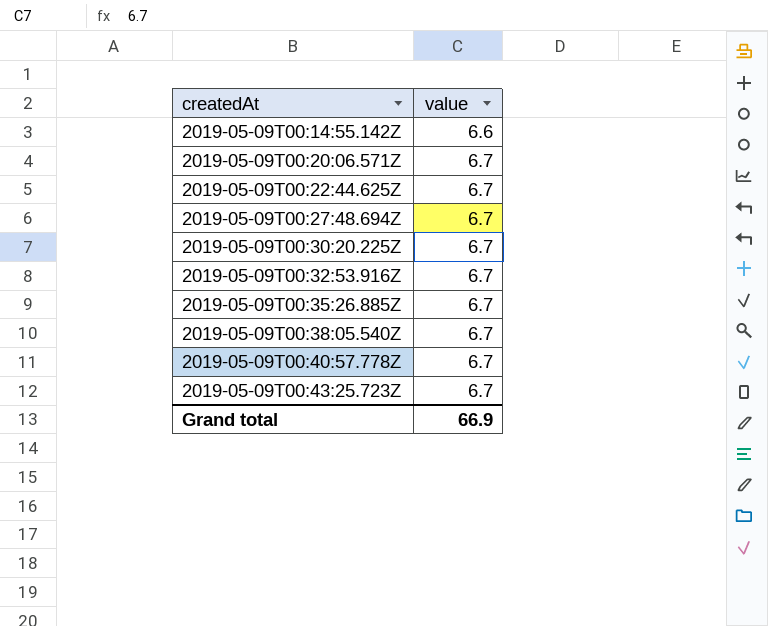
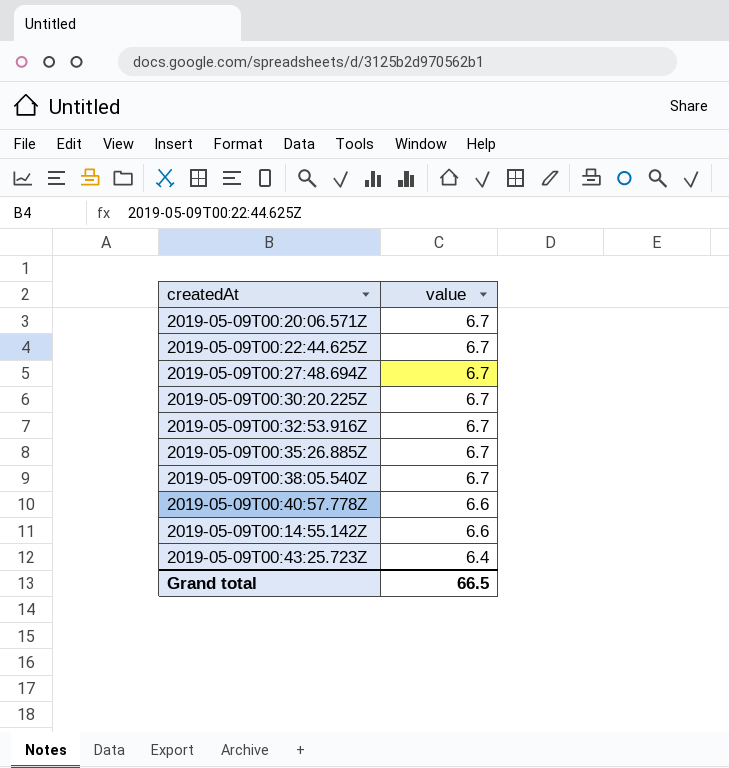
row order: createdAt ascending -> value descending
2019-05-09T00:40:57.778Z | value: 6.7 -> 6.6
2019-05-09T00:43:25.723Z | value: 6.7 -> 6.4
Grand total | value: 66.9 -> 66.5

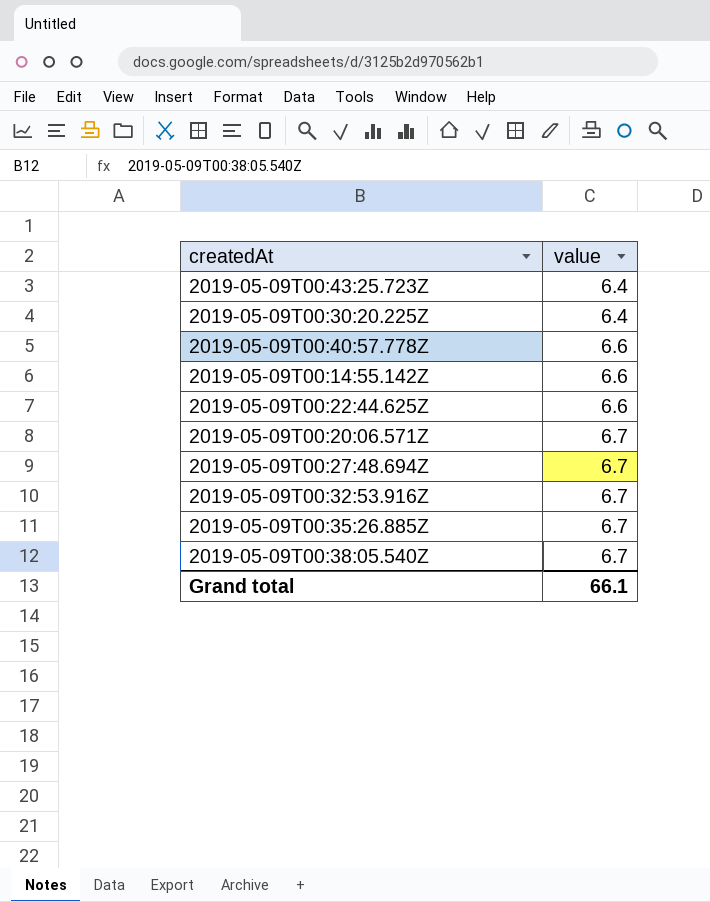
row order: value descending -> value ascending
2019-05-09T00:30:20.225Z | value: 6.7 -> 6.4
2019-05-09T00:22:44.625Z | value: 6.7 -> 6.6
Grand total | value: 66.5 -> 66.1

